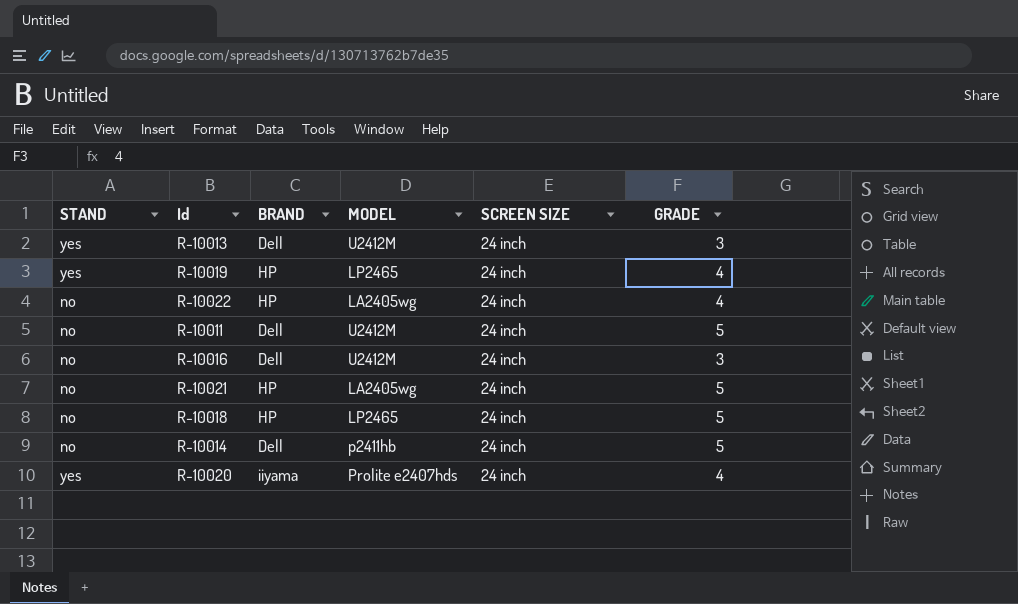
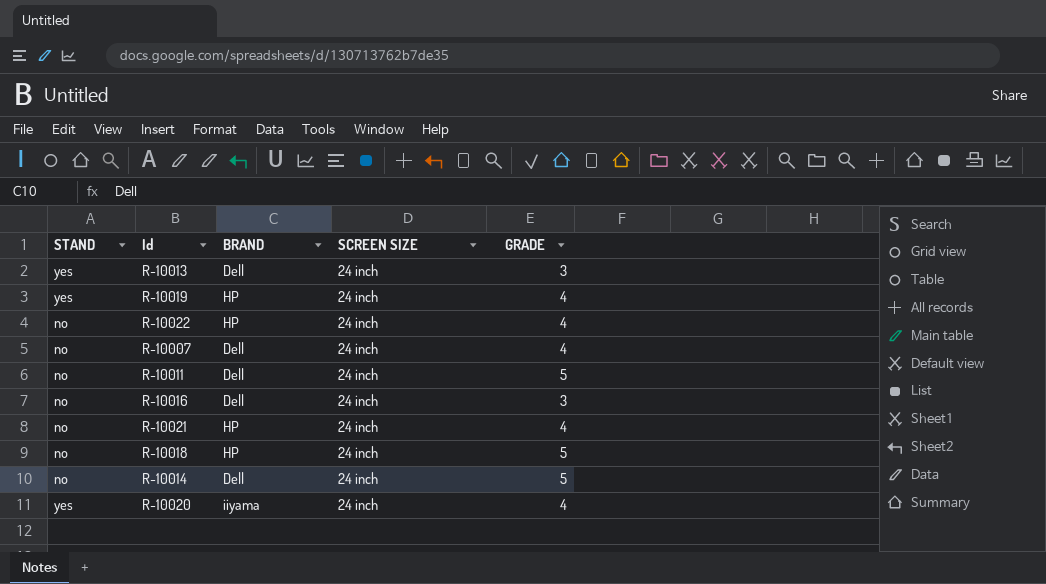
column MODEL | position: 4 -> none
row R-10007: none -> no | Dell | 24 inch | 4
R-10021 | GRADE: 5 -> 4

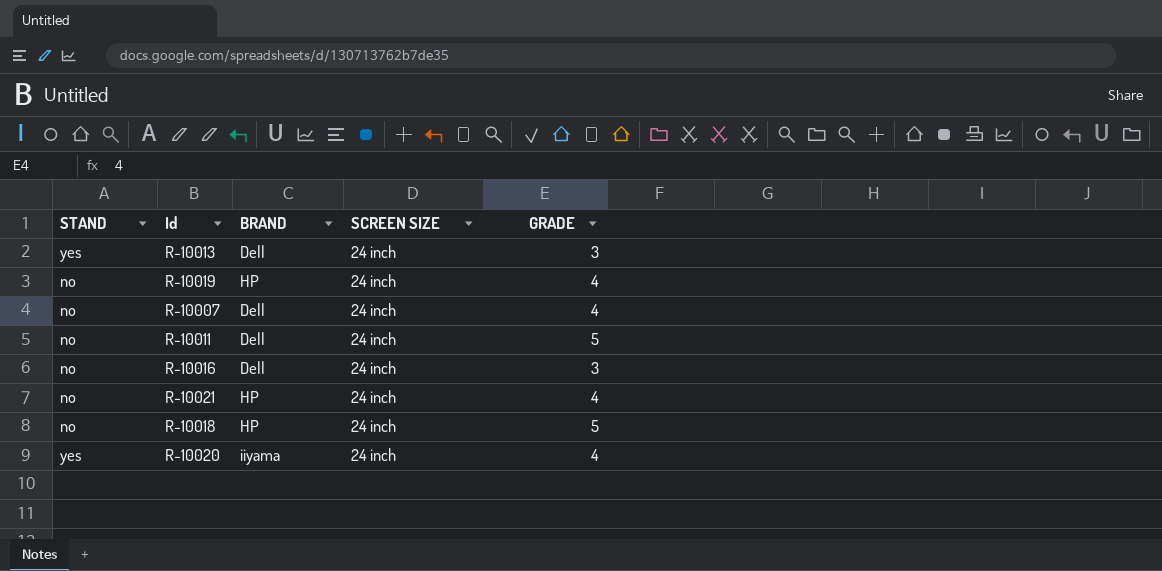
row R-10022: no | HP | 24 inch | 4 -> none
row R-10014: no | Dell | 24 inch | 5 -> none
R-10019 | STAND: yes -> no

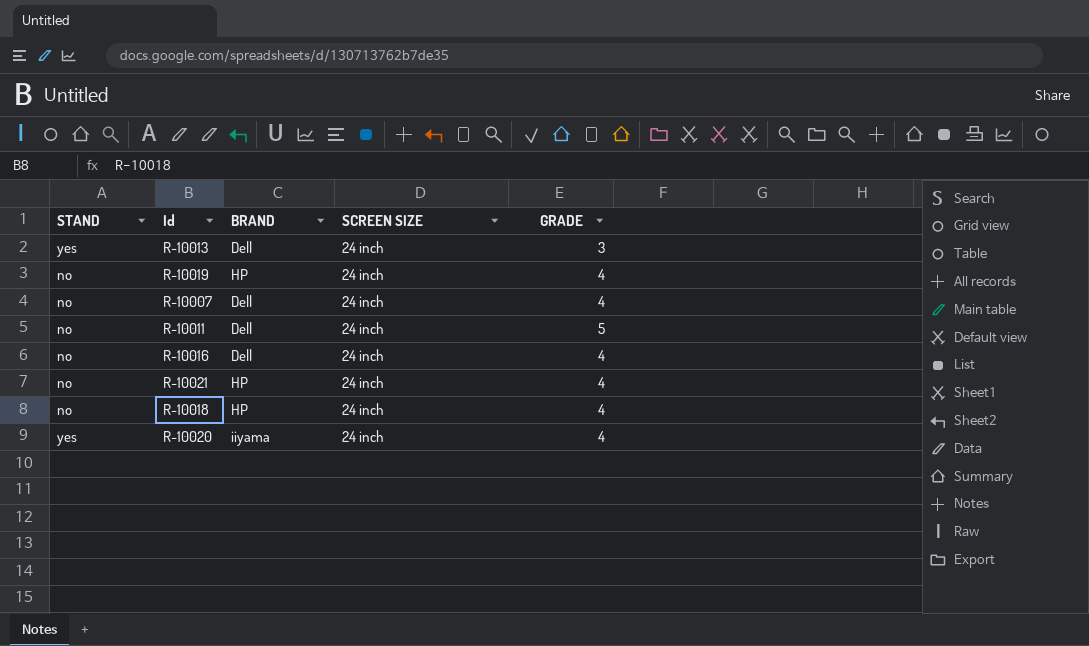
R-10016 | GRADE: 3 -> 4
R-10018 | GRADE: 5 -> 4

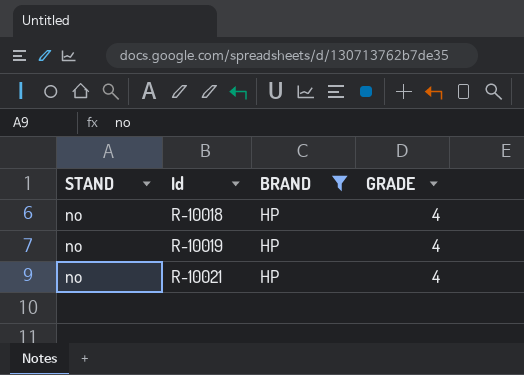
filter: none -> BRAND = HP
row order: none -> Id ascending
column SCREEN SIZE | position: 4 -> none

